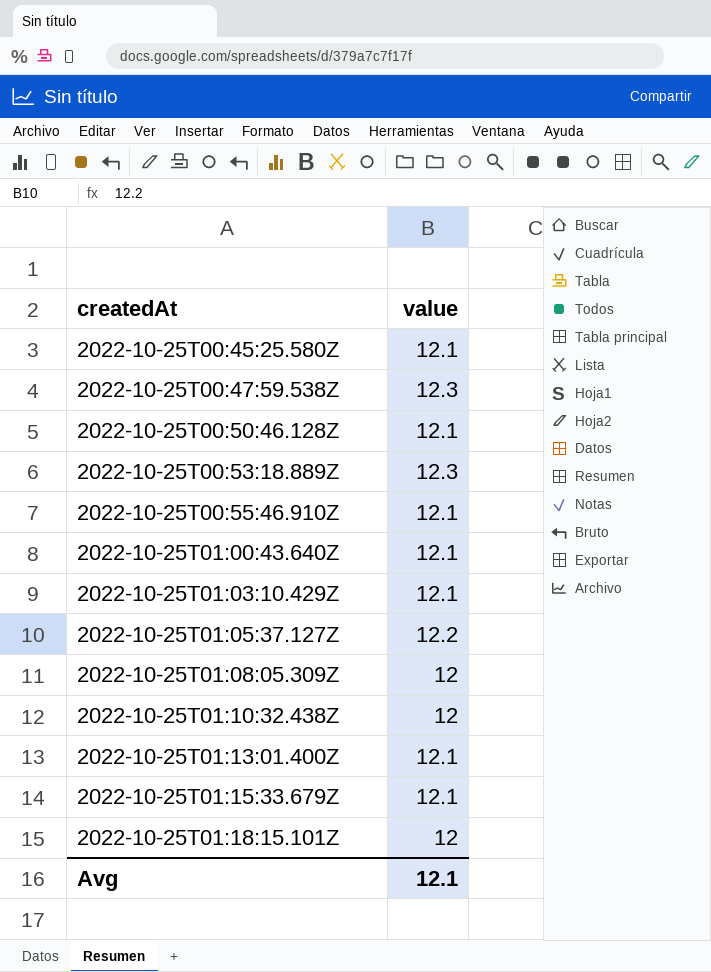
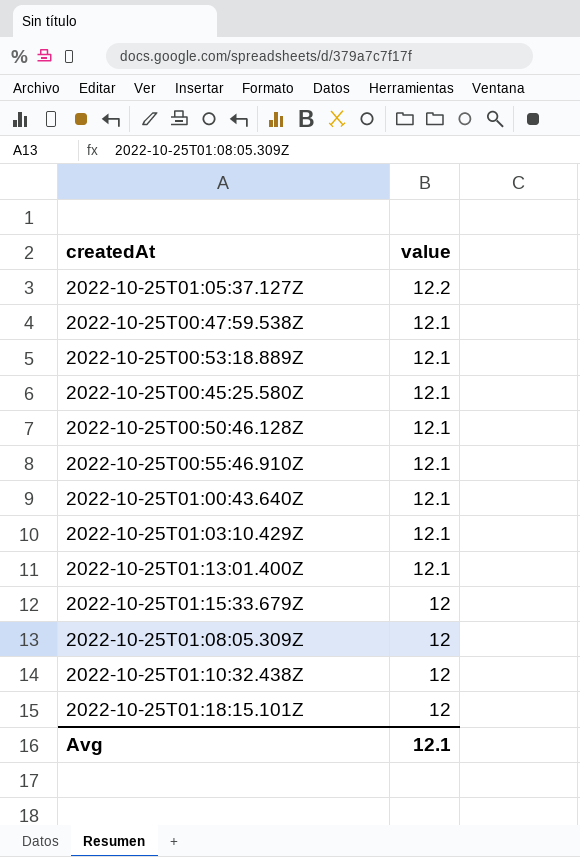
row order: createdAt ascending -> value descending
2022-10-25T00:47:59.538Z | value: 12.3 -> 12.1
2022-10-25T00:53:18.889Z | value: 12.3 -> 12.1
2022-10-25T01:15:33.679Z | value: 12.1 -> 12

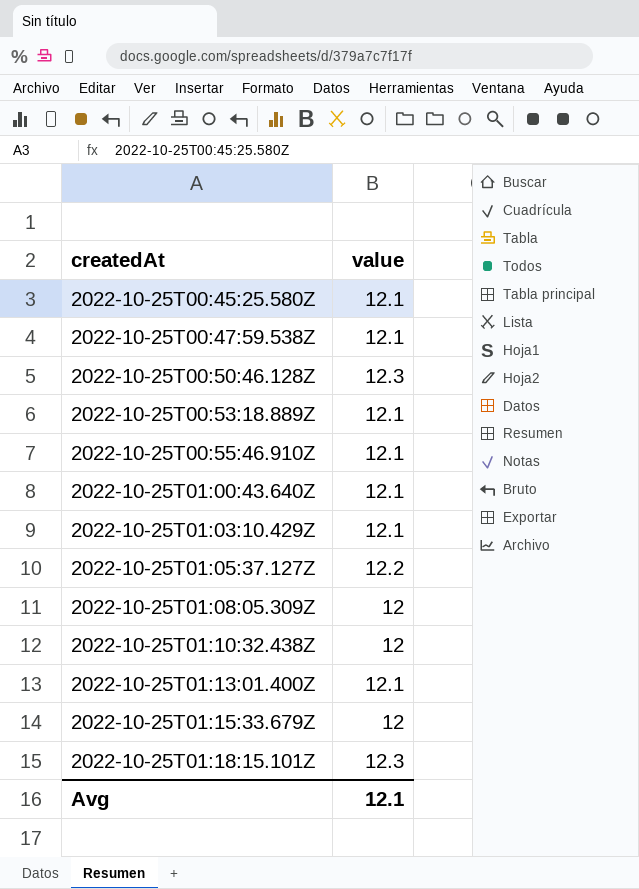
row order: value descending -> createdAt ascending
2022-10-25T00:50:46.128Z | value: 12.1 -> 12.3
2022-10-25T01:18:15.101Z | value: 12 -> 12.3

